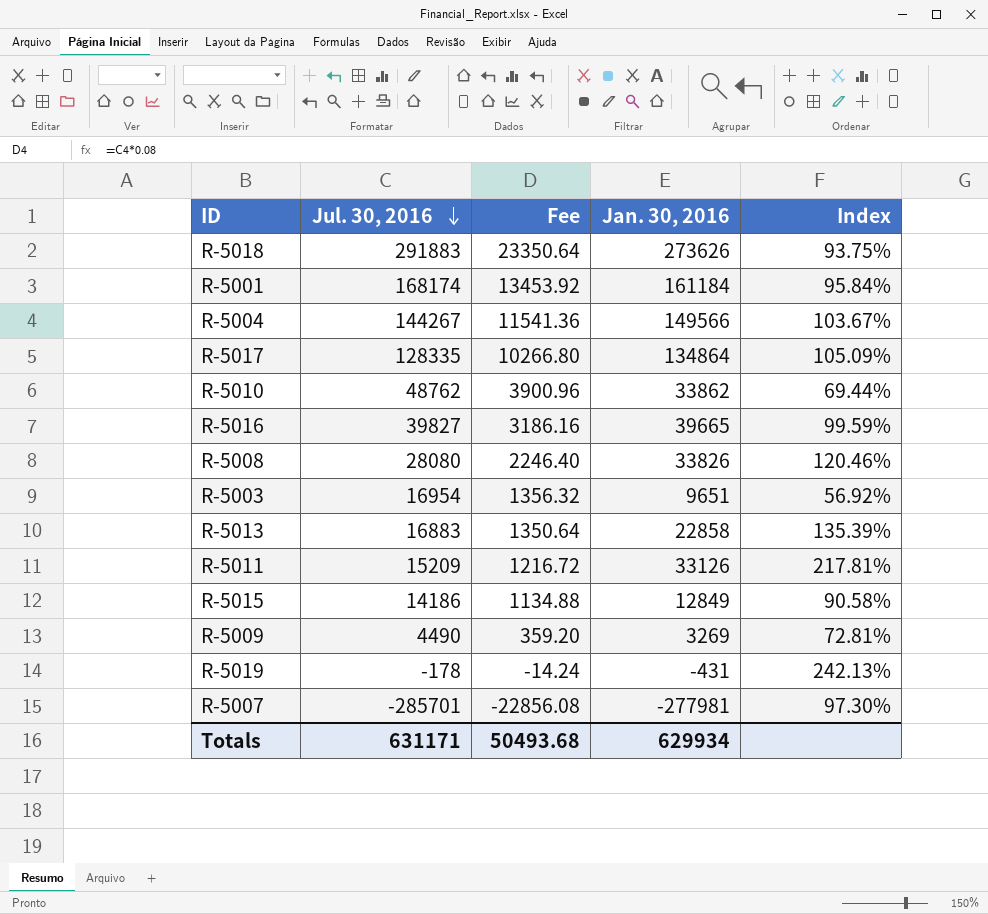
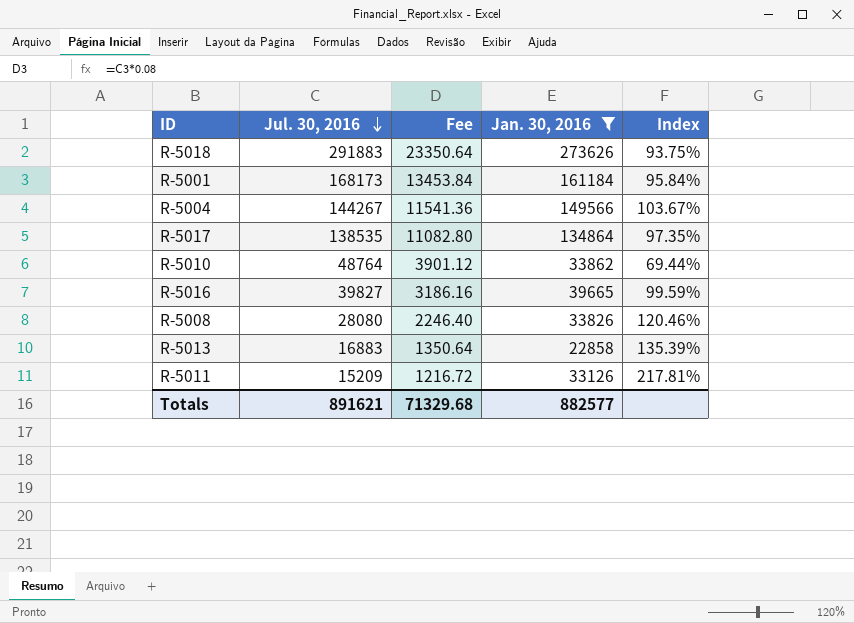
filter: none -> Jan. 30, 2016 >= 22858
R-5001 | Jul. 30, 2016: 168174 -> 168173
R-5001 | Fee: 13453.92 -> 13453.84
R-5017 | Jul. 30, 2016: 128335 -> 138535
R-5017 | Fee: 10266.80 -> 11082.80
R-5017 | Index: 105.09% -> 97.35%
R-5010 | Jul. 30, 2016: 48762 -> 48764
R-5010 | Fee: 3900.96 -> 3901.12
Totals | Jul. 30, 2016: 631171 -> 891621
Totals | Fee: 50493.68 -> 71329.68
Totals | Jan. 30, 2016: 629934 -> 882577

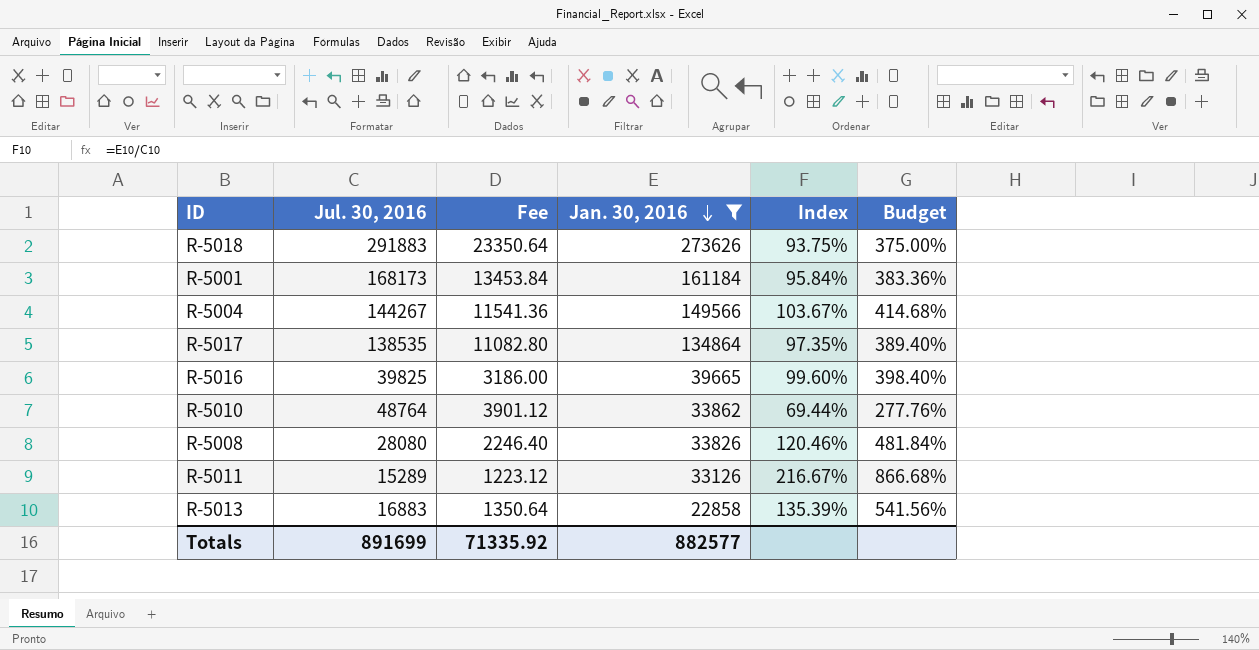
row order: Jul. 30, 2016 descending -> Jan. 30, 2016 descending
column Budget | formula: none -> [Index] * 4
R-5016 | Jul. 30, 2016: 39827 -> 39825
R-5016 | Fee: 3186.16 -> 3186.00
R-5016 | Index: 99.59% -> 99.60%
R-5011 | Jul. 30, 2016: 15209 -> 15289
R-5011 | Fee: 1216.72 -> 1223.12
R-5011 | Index: 217.81% -> 216.67%
Totals | Jul. 30, 2016: 891621 -> 891699
Totals | Fee: 71329.68 -> 71335.92

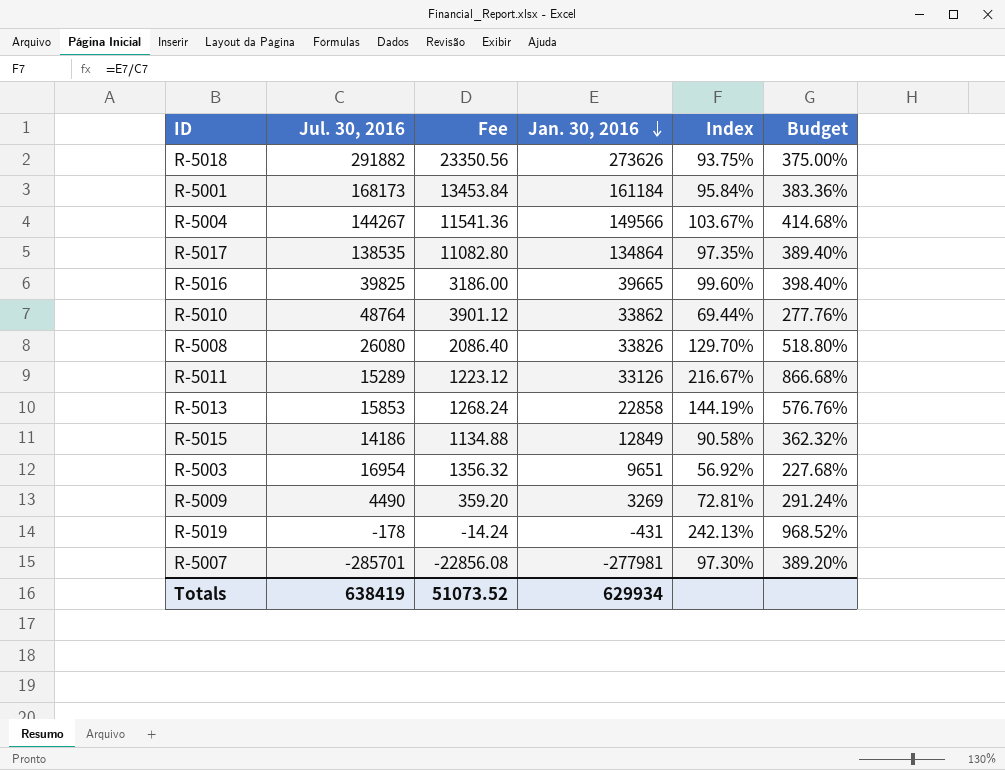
filter: Jan. 30, 2016 >= 22858 -> none
R-5018 | Jul. 30, 2016: 291883 -> 291882
R-5018 | Fee: 23350.64 -> 23350.56
R-5008 | Jul. 30, 2016: 28080 -> 26080
R-5008 | Fee: 2246.40 -> 2086.40
R-5008 | Index: 120.46% -> 129.70%
R-5008 | Budget: 481.84% -> 518.80%
R-5013 | Jul. 30, 2016: 16883 -> 15853
R-5013 | Fee: 1350.64 -> 1268.24
R-5013 | Index: 135.39% -> 144.19%
R-5013 | Budget: 541.56% -> 576.76%
Totals | Jul. 30, 2016: 891699 -> 638419
Totals | Fee: 71335.92 -> 51073.52
Totals | Jan. 30, 2016: 882577 -> 629934

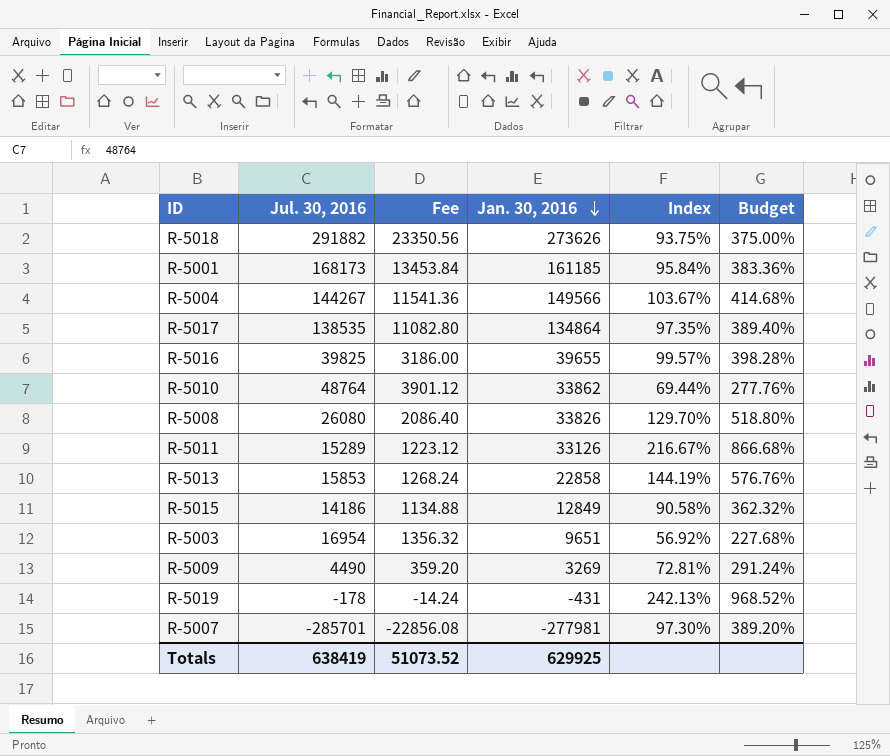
R-5001 | Jan. 30, 2016: 161184 -> 161185
R-5016 | Jan. 30, 2016: 39665 -> 39655
R-5016 | Index: 99.60% -> 99.57%
R-5016 | Budget: 398.40% -> 398.28%
Totals | Jan. 30, 2016: 629934 -> 629925

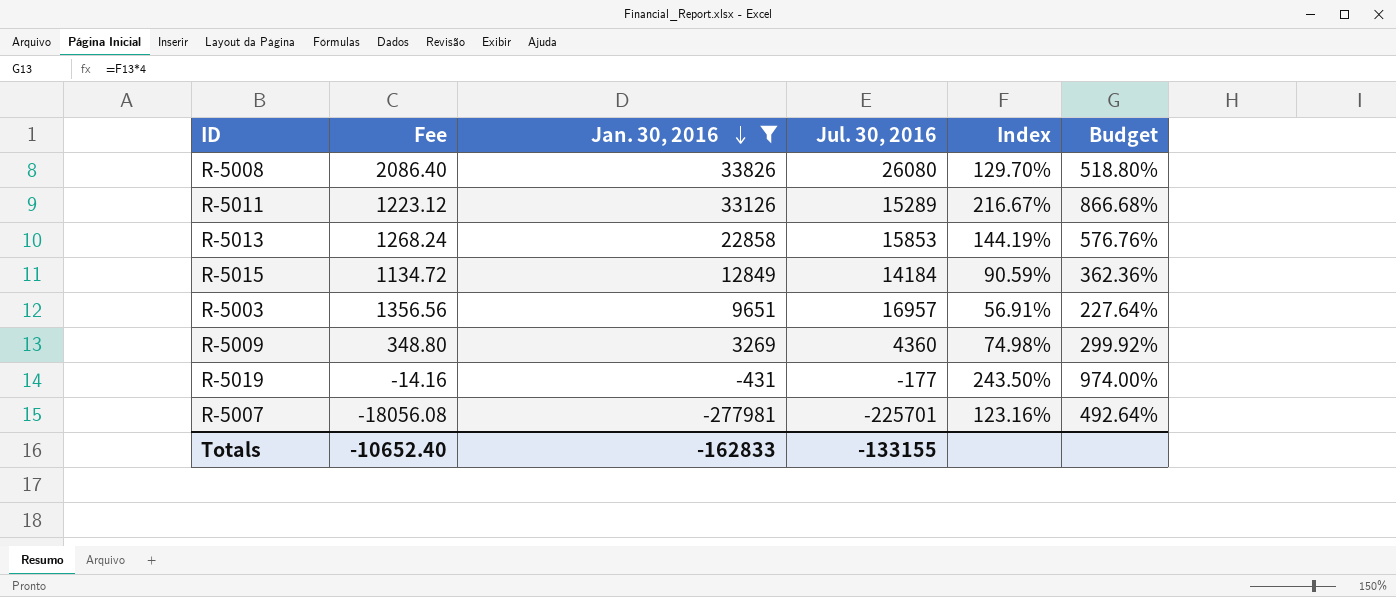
filter: none -> Jan. 30, 2016 <= 33826
column Jul. 30, 2016 | position: 2 -> 4
R-5015 | Fee: 1134.88 -> 1134.72
R-5015 | Jul. 30, 2016: 14186 -> 14184
R-5015 | Index: 90.58% -> 90.59%
R-5015 | Budget: 362.32% -> 362.36%
R-5003 | Fee: 1356.32 -> 1356.56
R-5003 | Jul. 30, 2016: 16954 -> 16957
R-5003 | Index: 56.92% -> 56.91%
R-5003 | Budget: 227.68% -> 227.64%
R-5009 | Fee: 359.20 -> 348.80
R-5009 | Jul. 30, 2016: 4490 -> 4360
R-5009 | Index: 72.81% -> 74.98%
R-5009 | Budget: 291.24% -> 299.92%
R-5019 | Fee: -14.24 -> -14.16
R-5019 | Jul. 30, 2016: -178 -> -177
R-5019 | Index: 242.13% -> 243.50%
R-5019 | Budget: 968.52% -> 974.00%
R-5007 | Fee: -22856.08 -> -18056.08
R-5007 | Jul. 30, 2016: -285701 -> -225701
R-5007 | Index: 97.30% -> 123.16%
R-5007 | Budget: 389.20% -> 492.64%
Totals | Fee: 51073.52 -> -10652.40
Totals | Jan. 30, 2016: 629925 -> -162833
Totals | Jul. 30, 2016: 638419 -> -133155

